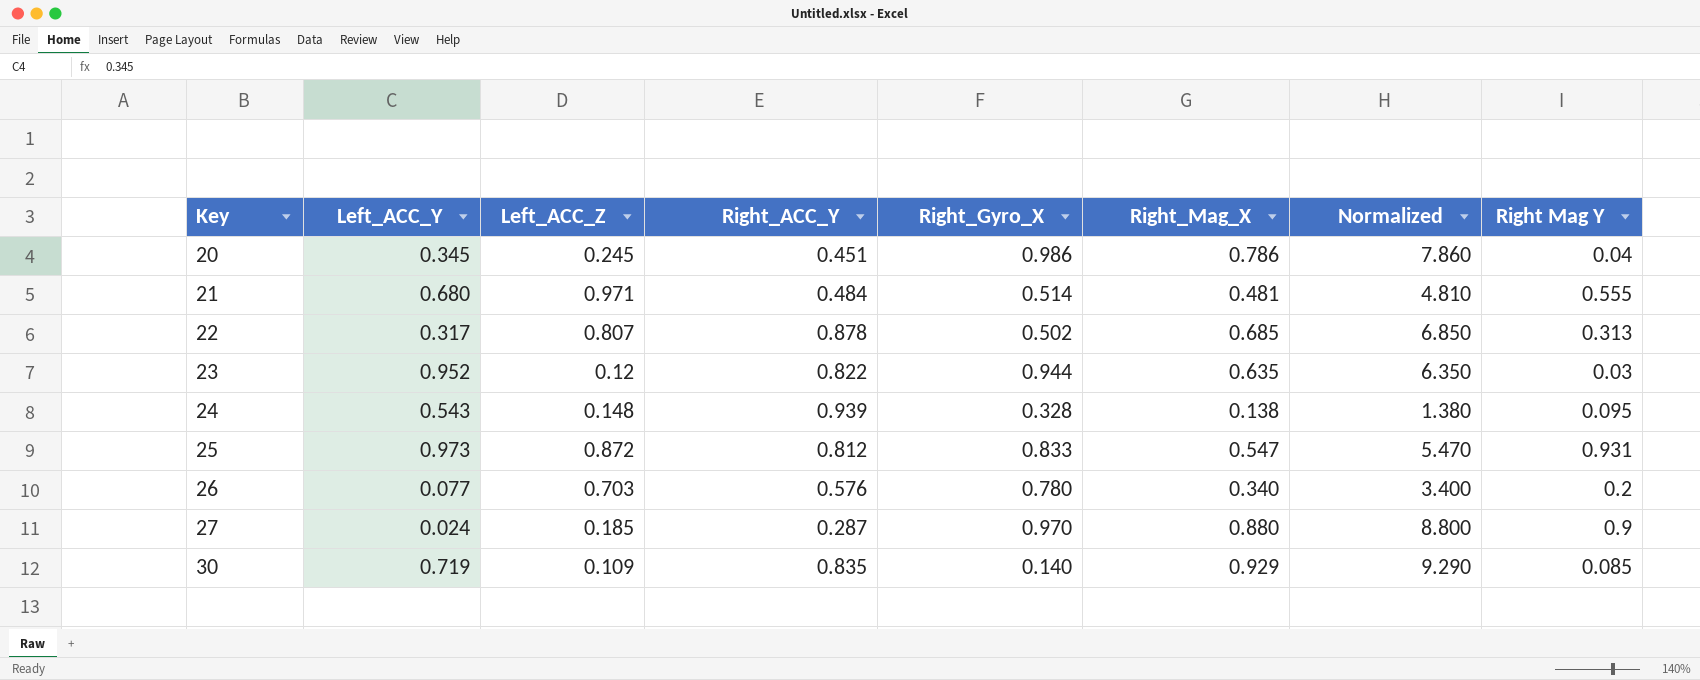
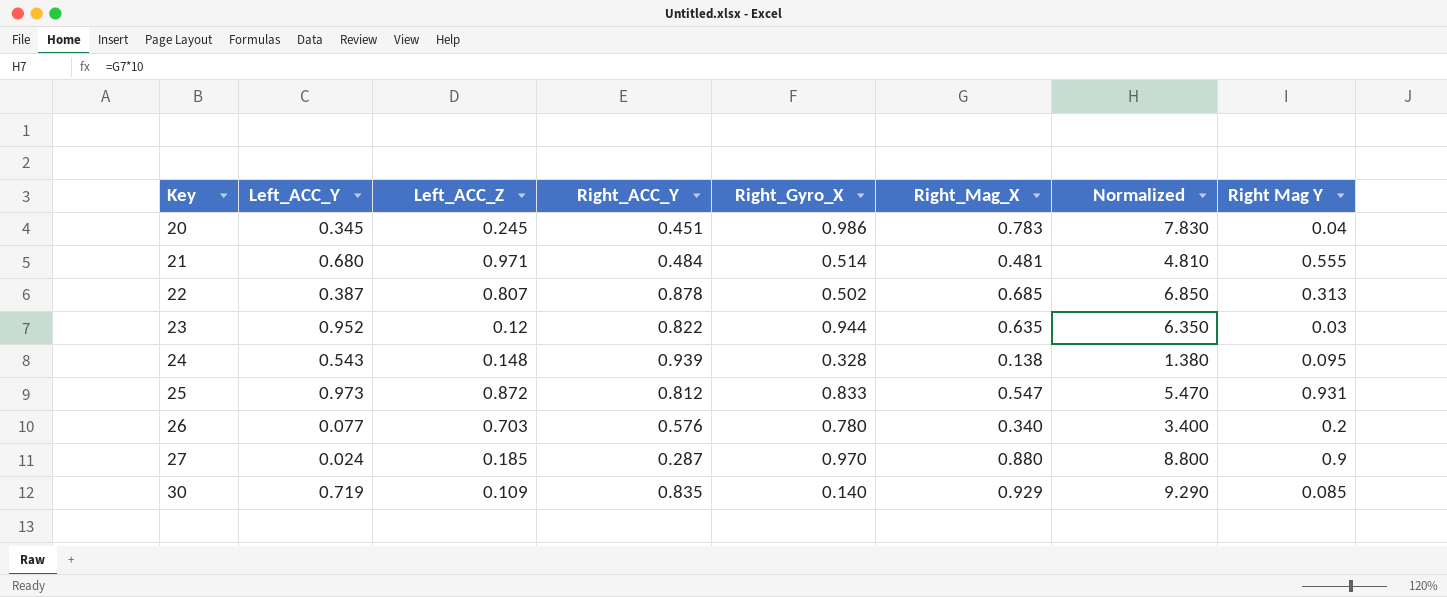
20 | Right_Mag_X: 0.786 -> 0.783
20 | Normalized: 7.860 -> 7.830
22 | Left_ACC_Y: 0.317 -> 0.387

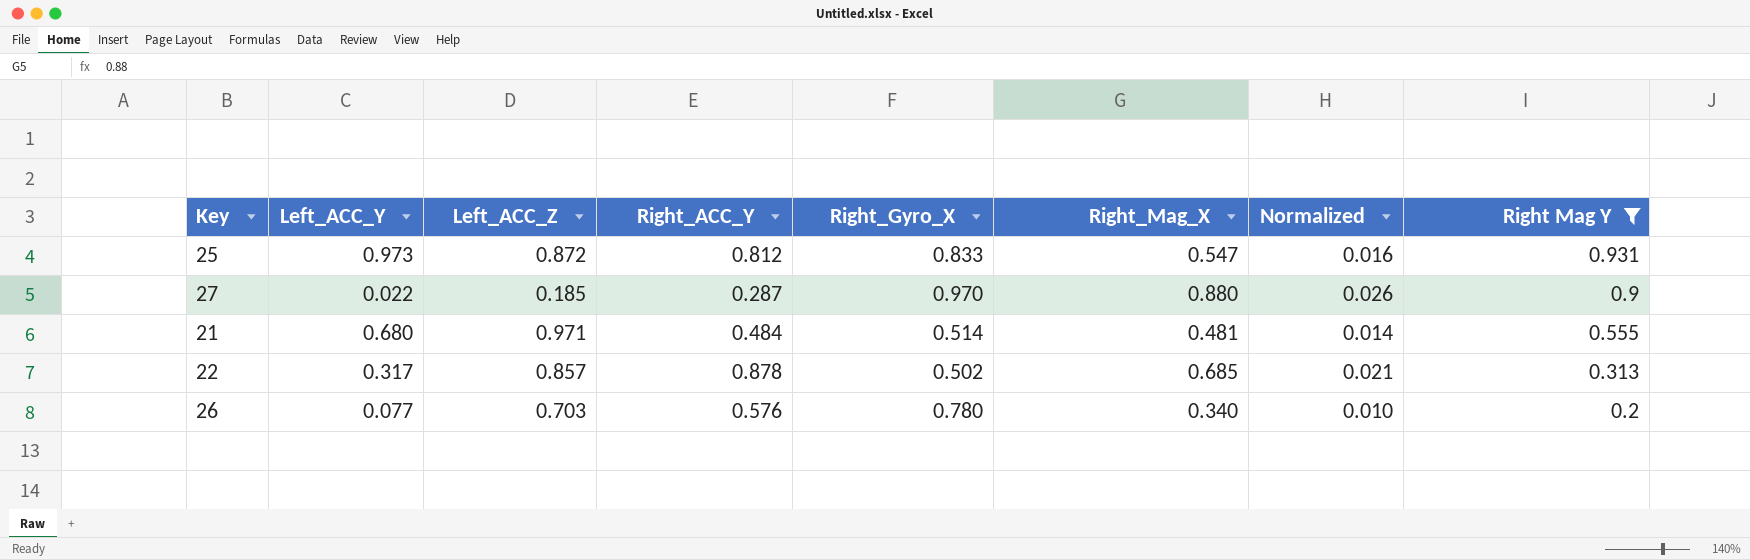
filter: none -> Right Mag Y >= 0.2
row order: Key ascending -> Right Mag Y descending
column Normalized | formula: [Right_Mag_X] * 10 -> [Right_Mag_X] * 0.03
27 | Left_ACC_Y: 0.024 -> 0.022
22 | Left_ACC_Y: 0.387 -> 0.317
22 | Left_ACC_Z: 0.807 -> 0.857

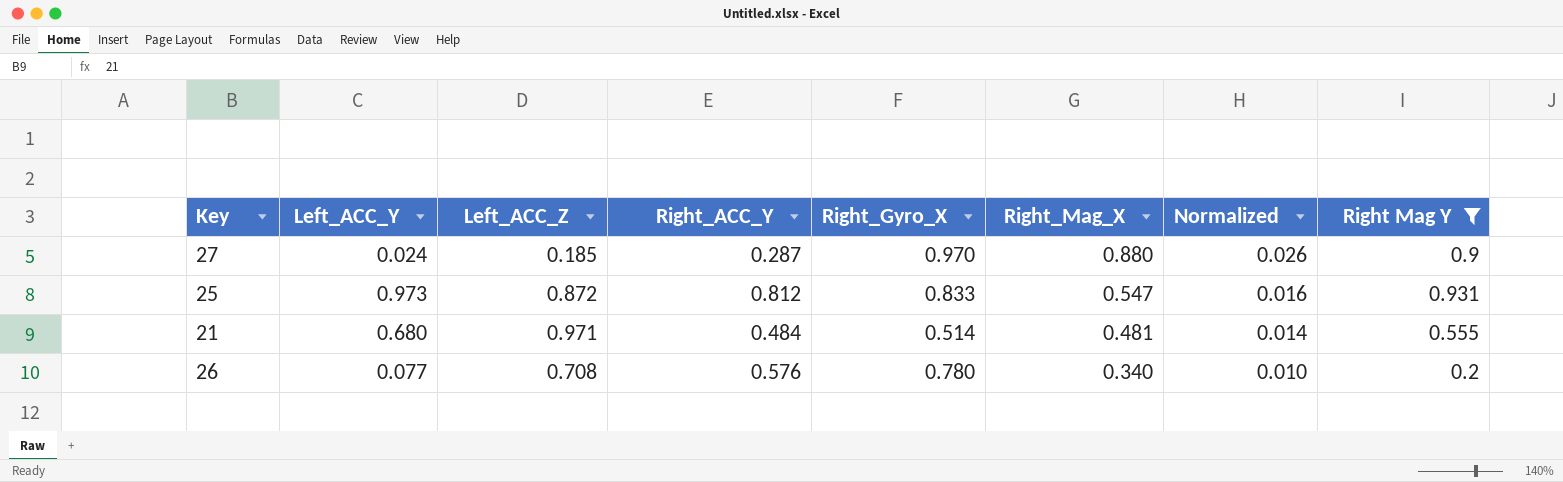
row order: Right Mag Y descending -> Right_Mag_X descending
row 22: 0.317 | 0.857 | 0.878 | 0.502 | 0.685 | 0.021 | 0.313 -> none
27 | Left_ACC_Y: 0.022 -> 0.024
26 | Left_ACC_Z: 0.703 -> 0.708

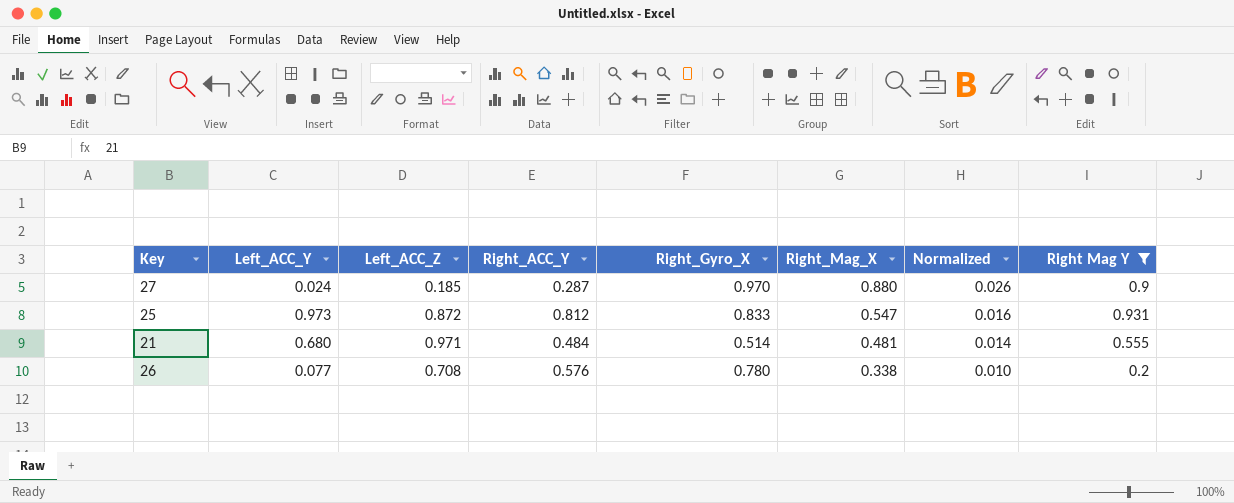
26 | Right_Mag_X: 0.340 -> 0.338

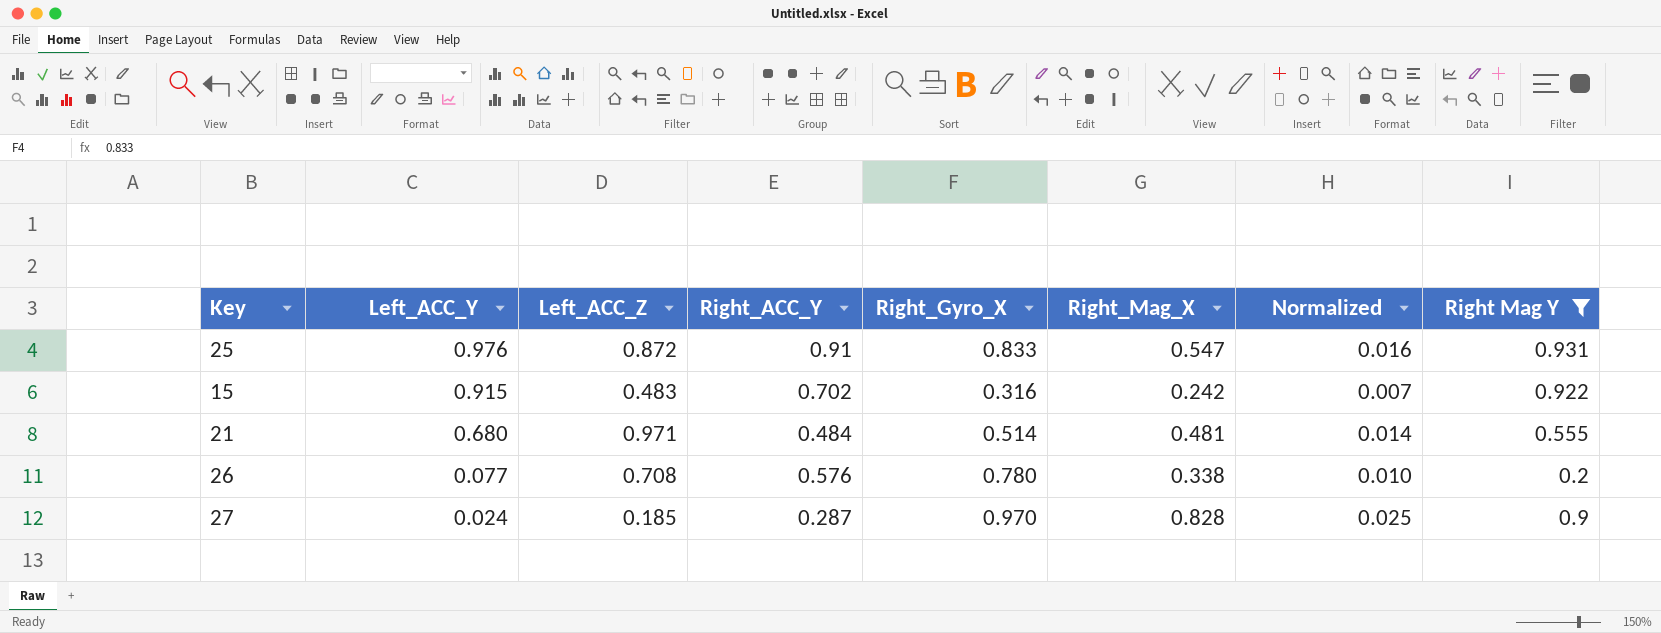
row order: Right_Mag_X descending -> Left_ACC_Y descending
25 | Left_ACC_Y: 0.973 -> 0.976
25 | Right_ACC_Y: 0.812 -> 0.91
row 15: none -> 0.915 | 0.483 | 0.702 | 0.316 | 0.242 | 0.007 | 0.922
27 | Right_Mag_X: 0.880 -> 0.828
27 | Normalized: 0.026 -> 0.025

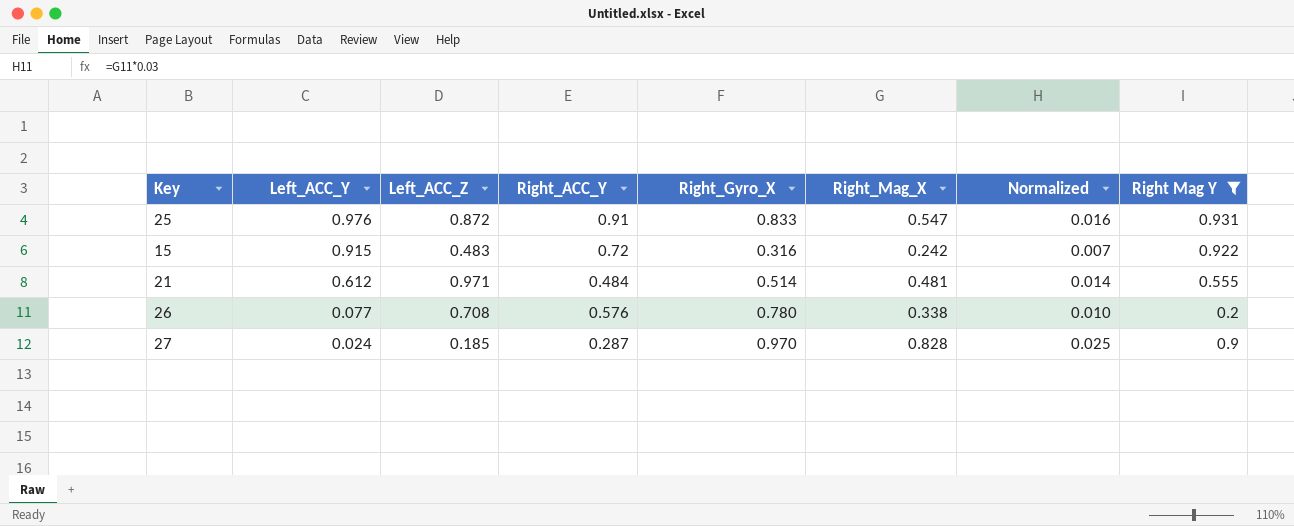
15 | Right_ACC_Y: 0.702 -> 0.72
21 | Left_ACC_Y: 0.680 -> 0.612

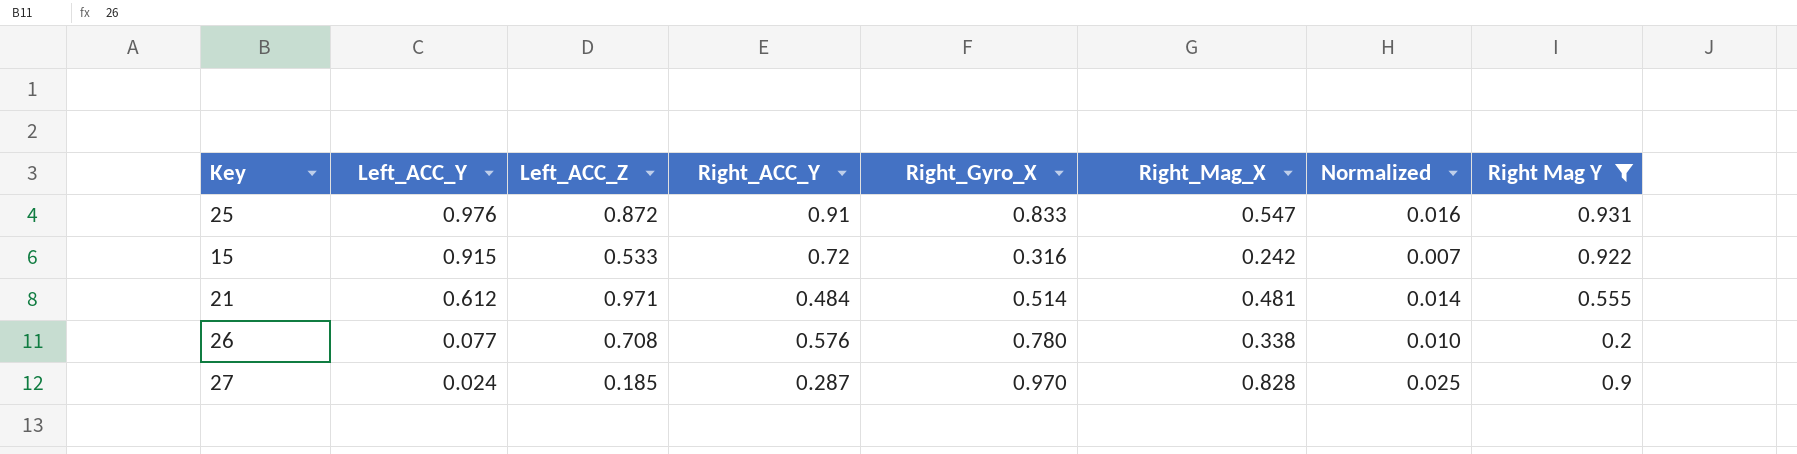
15 | Left_ACC_Z: 0.483 -> 0.533

